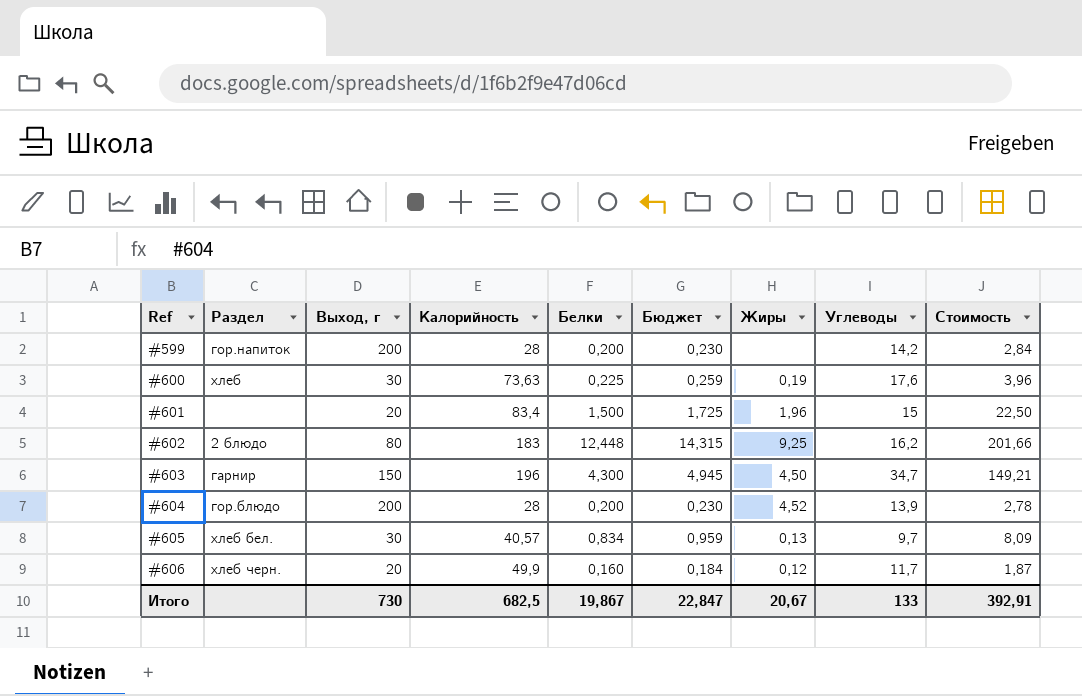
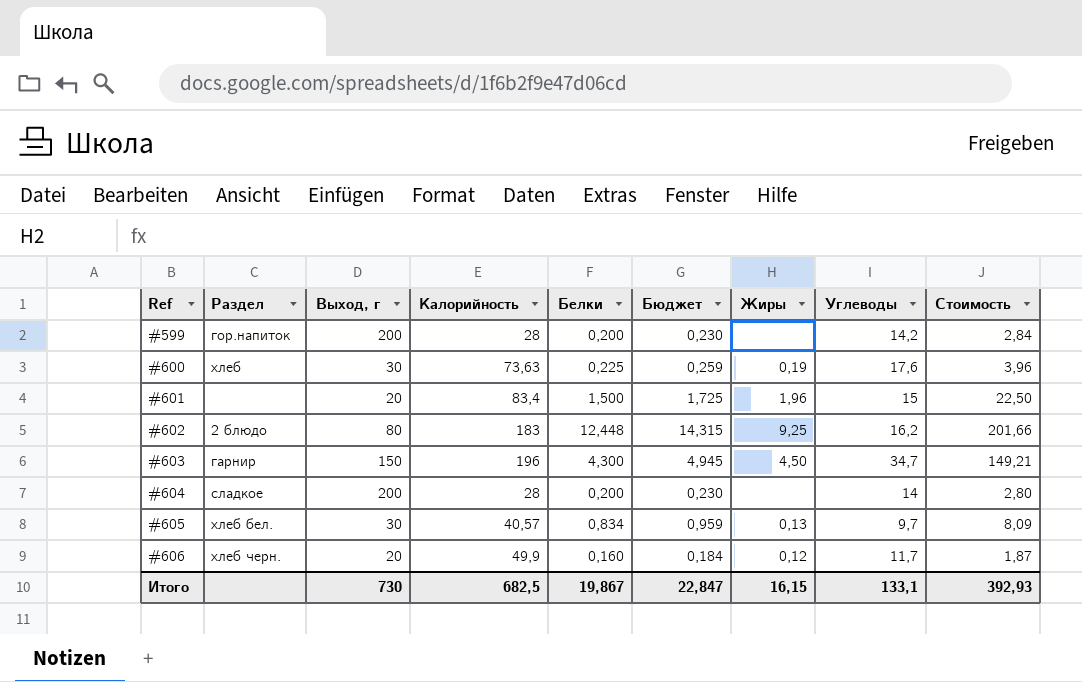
#604 | Раздел: гор.блюдо -> сладкое
#604 | Жиры: 4,52 -> none
#604 | Углеводы: 13,9 -> 14
#604 | Стоимость: 2,78 -> 2,80
Итого | Жиры: 20,67 -> 16,15
Итого | Углеводы: 133 -> 133,1
Итого | Стоимость: 392,91 -> 392,93

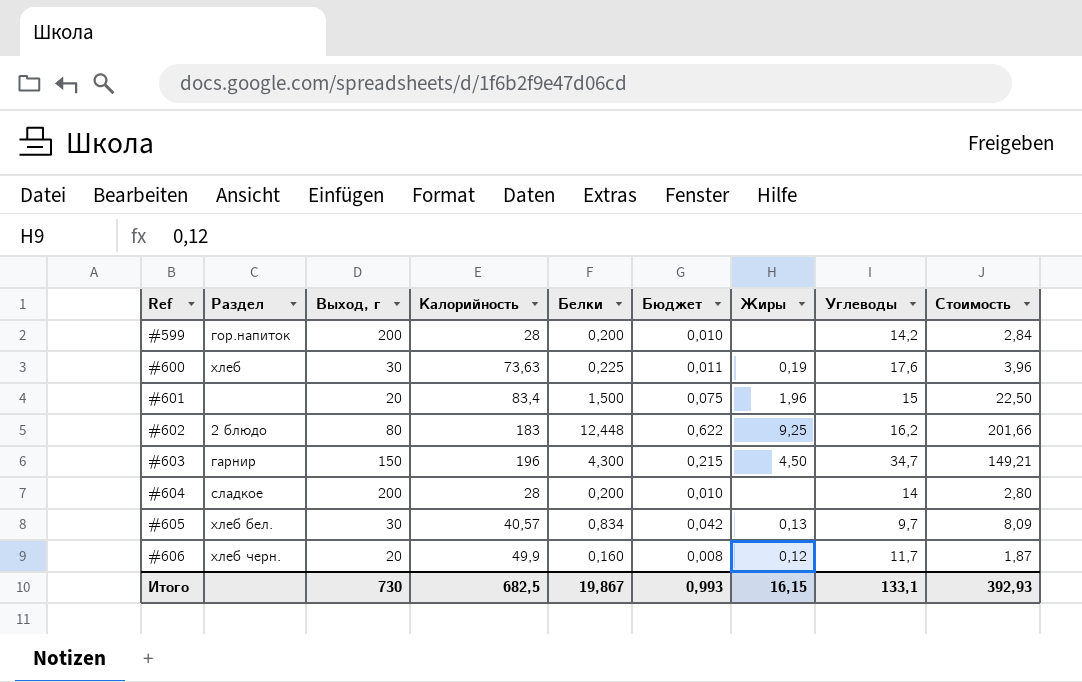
column Бюджет | formula: [Белки] * 1,15 -> [Белки] * 0,05
Итого | Бюджет: 22,847 -> 0,993

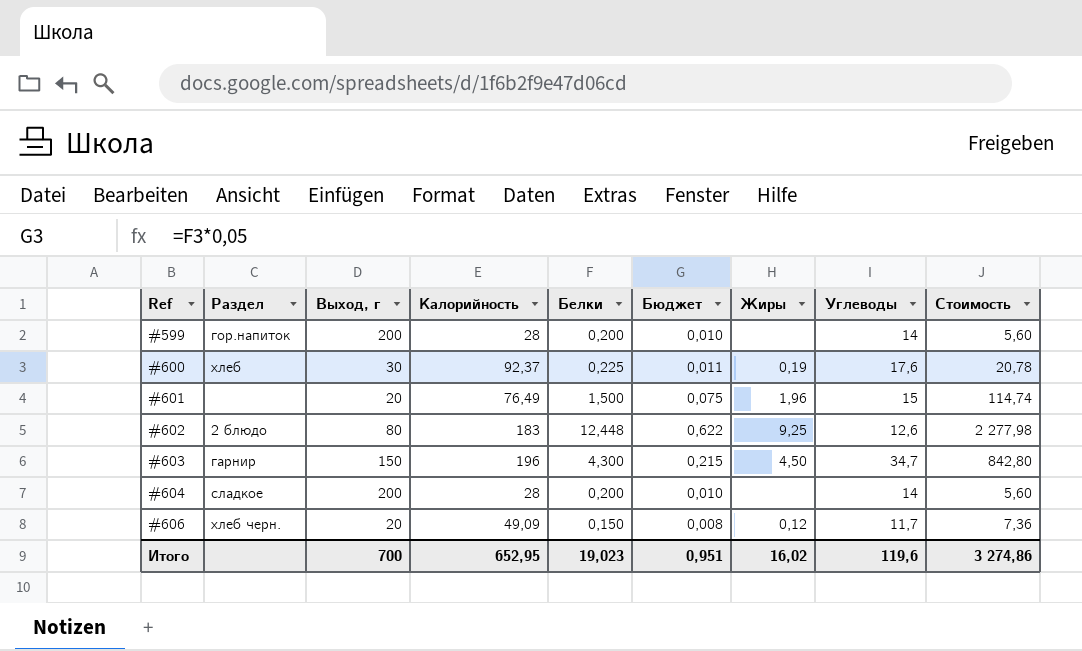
column Стоимость | formula: [Белки] * [Углеводы] -> [Калорийность] * [Белки]
row #605: хлеб бел. | 30 | 40,57 | 0,834 | 0,042 | 0,13 | 9,7 | 8,09 -> none
#599 | Углеводы: 14,2 -> 14
#600 | Калорийность: 73,63 -> 92,37
#601 | Калорийность: 83,4 -> 76,49
#602 | Углеводы: 16,2 -> 12,6
#606 | Калорийность: 49,9 -> 49,09
#606 | Белки: 0,160 -> 0,150
Итого | Выход, г: 730 -> 700
Итого | Калорийность: 682,5 -> 652,95
Итого | Белки: 19,867 -> 19,023
Итого | Бюджет: 0,993 -> 0,951
Итого | Жиры: 16,15 -> 16,02
Итого | Углеводы: 133,1 -> 119,6
Итого | Стоимость: 392,93 -> 3 274,86

